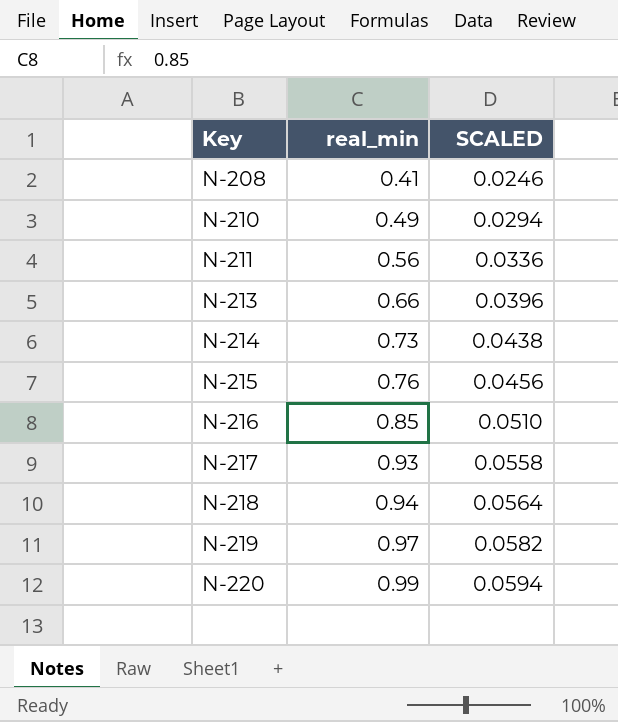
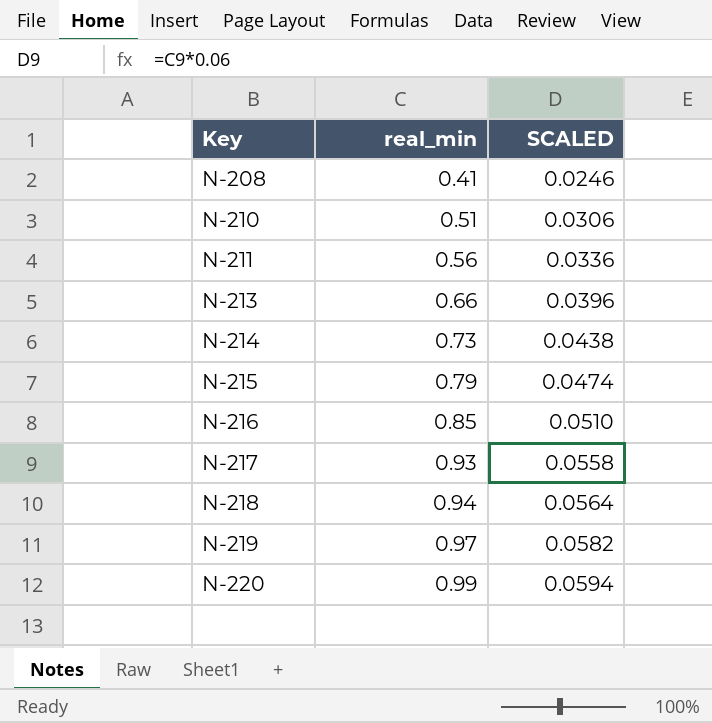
N-210 | real_min: 0.49 -> 0.51
N-210 | SCALED: 0.0294 -> 0.0306
N-215 | real_min: 0.76 -> 0.79
N-215 | SCALED: 0.0456 -> 0.0474

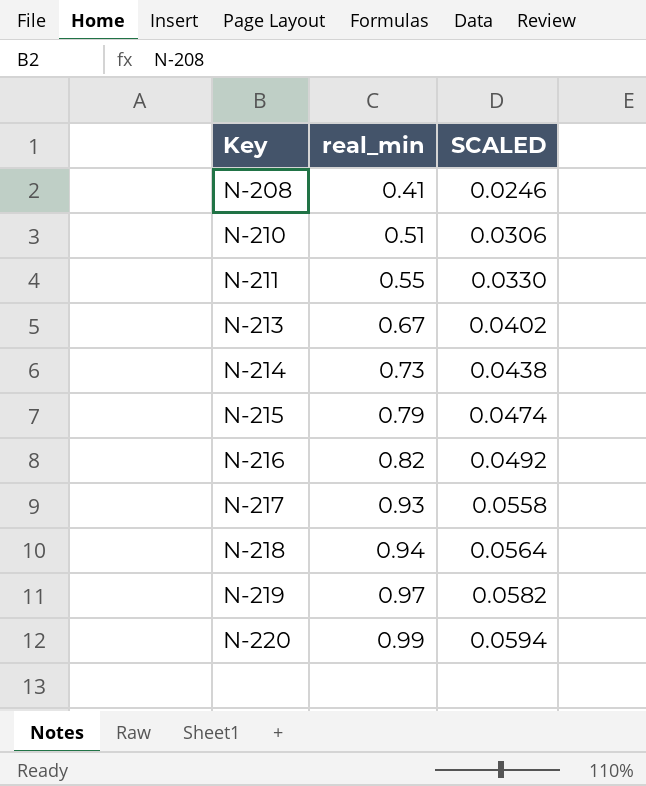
N-211 | real_min: 0.56 -> 0.55
N-211 | SCALED: 0.0336 -> 0.0330
N-213 | real_min: 0.66 -> 0.67
N-213 | SCALED: 0.0396 -> 0.0402
N-216 | real_min: 0.85 -> 0.82
N-216 | SCALED: 0.0510 -> 0.0492

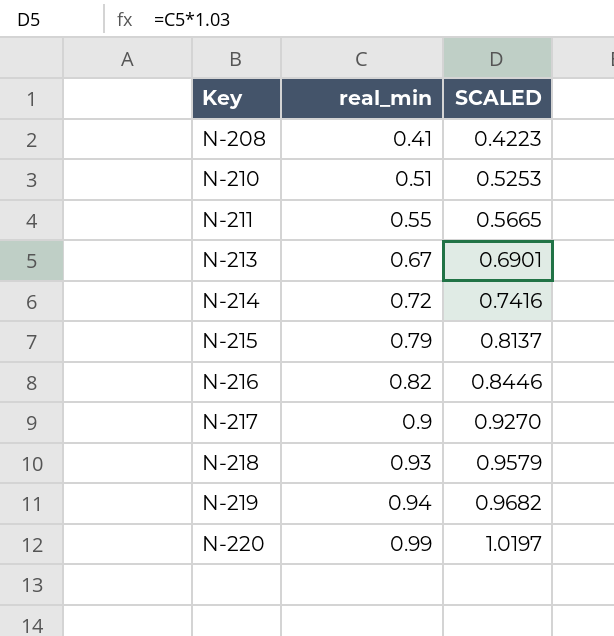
column SCALED | formula: [real_min] * 0.06 -> [real_min] * 1.03
N-214 | real_min: 0.73 -> 0.72
N-217 | real_min: 0.93 -> 0.9
N-218 | real_min: 0.94 -> 0.93
N-219 | real_min: 0.97 -> 0.94

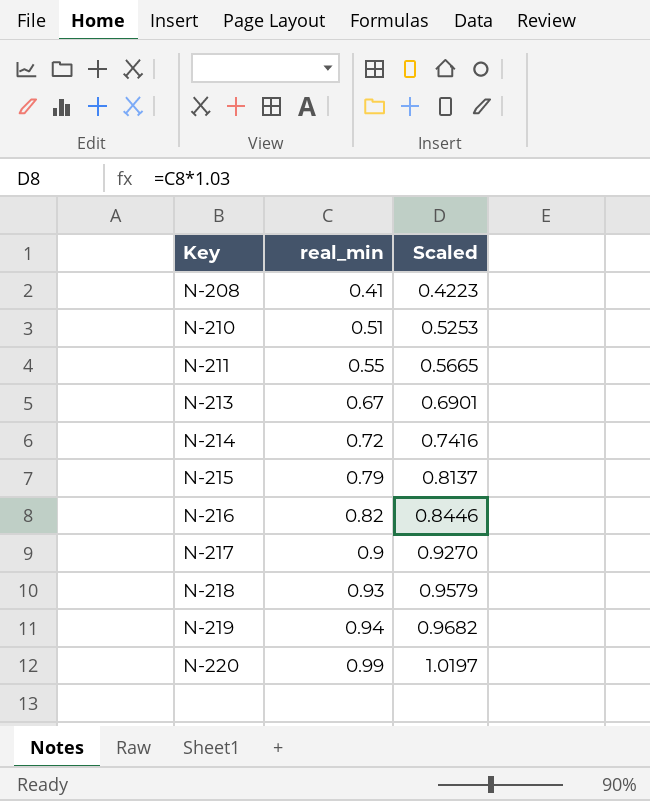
column name: SCALED -> Scaled

